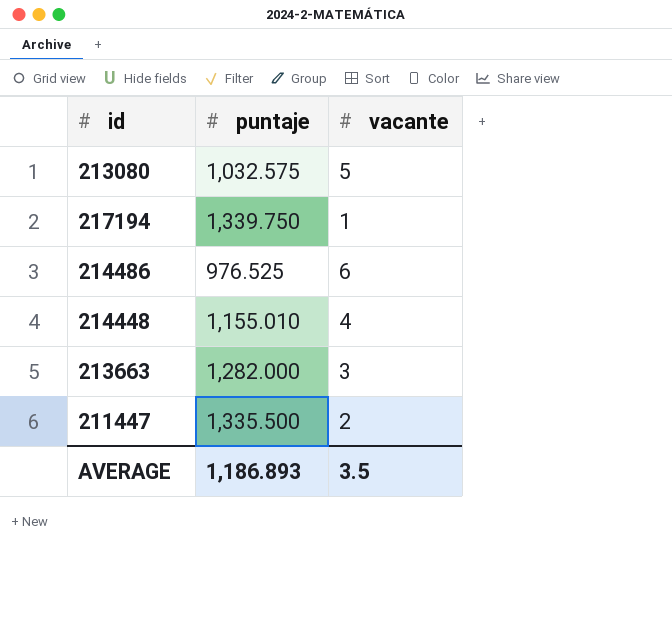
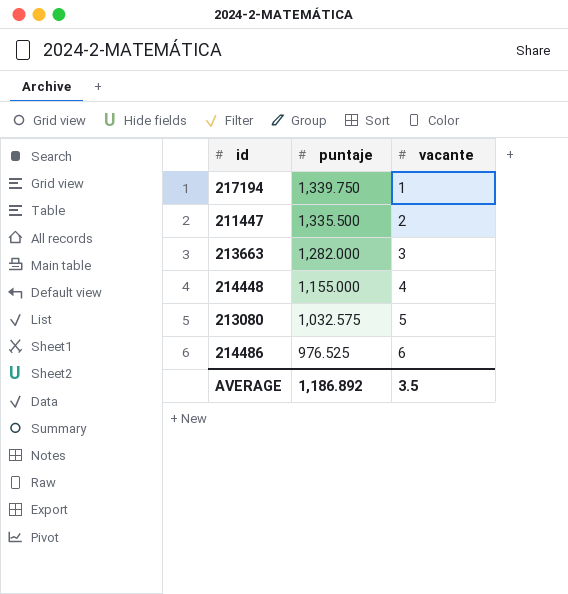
row order: none -> puntaje descending
214448 | puntaje: 1,155.010 -> 1,155.000
AVERAGE | puntaje: 1,186.893 -> 1,186.892

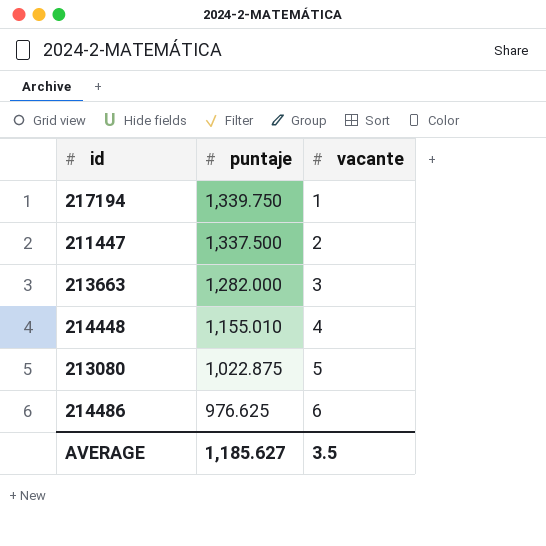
211447 | puntaje: 1,335.500 -> 1,337.500
214448 | puntaje: 1,155.000 -> 1,155.010
213080 | puntaje: 1,032.575 -> 1,022.875
214486 | puntaje: 976.525 -> 976.625
AVERAGE | puntaje: 1,186.892 -> 1,185.627

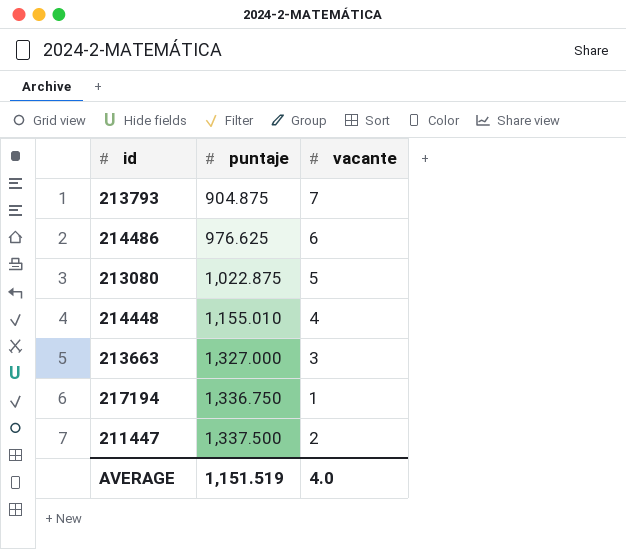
row order: puntaje descending -> puntaje ascending
row 213793: none -> 904.875 | 7
213663 | puntaje: 1,282.000 -> 1,327.000
217194 | puntaje: 1,339.750 -> 1,336.750
AVERAGE | puntaje: 1,185.627 -> 1,151.519
AVERAGE | vacante: 3.5 -> 4.0

